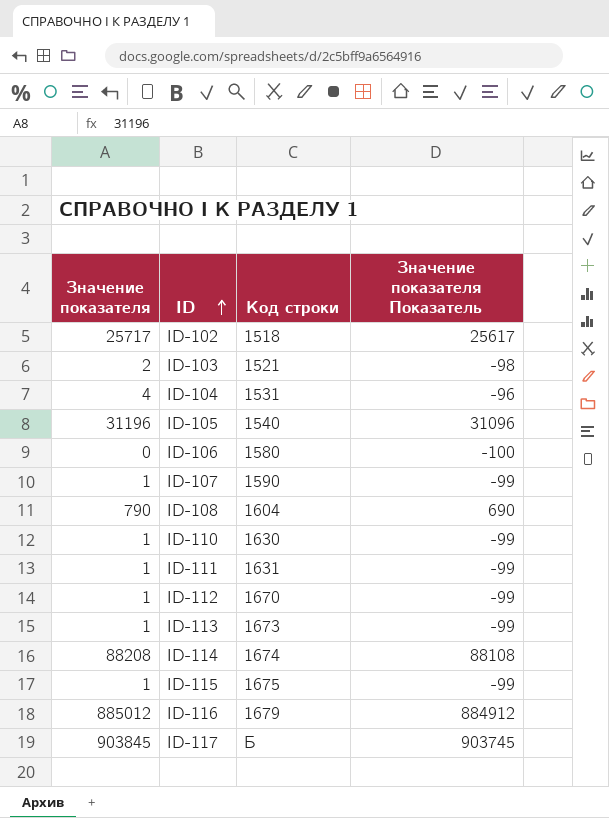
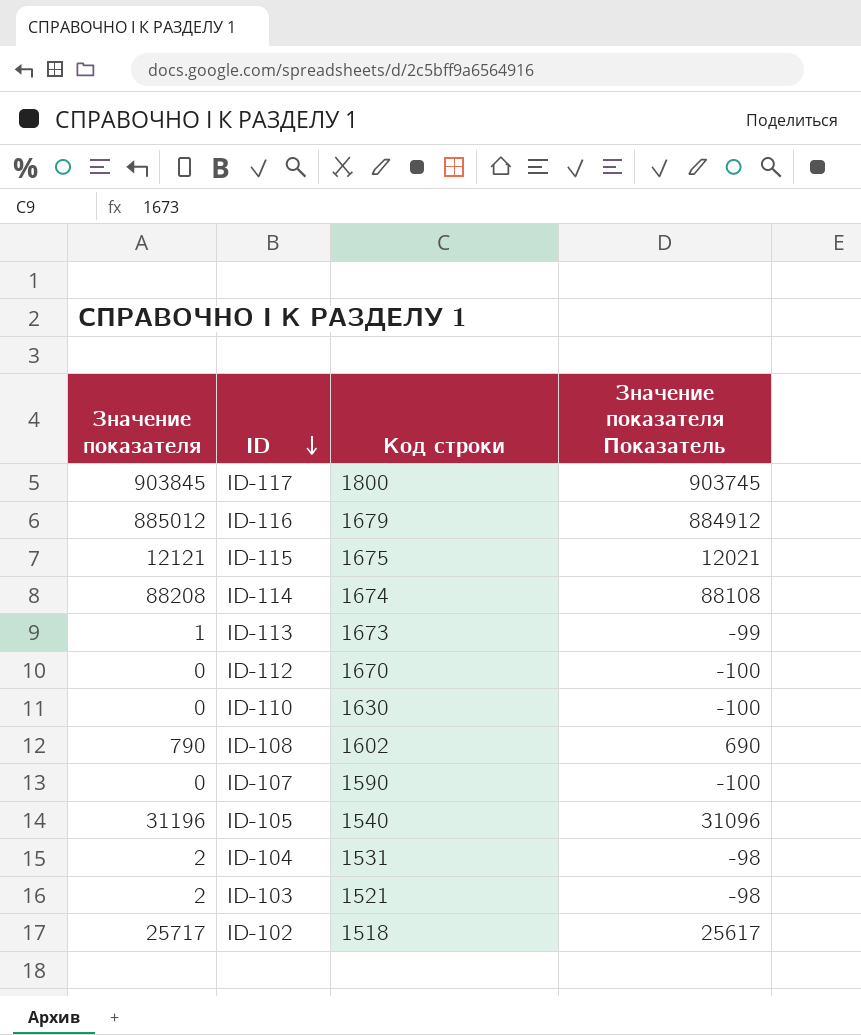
row order: ID ascending -> ID descending
row ID-106: 0 | 1580 | -100 -> none
row ID-111: 1 | 1631 | -99 -> none
ID-117 | Код строки: Б -> 1800
ID-115 | Значение показателя: 1 -> 12121
ID-115 | Значение показателя Показатель: -99 -> 12021
ID-112 | Значение показателя: 1 -> 0
ID-112 | Значение показателя Показатель: -99 -> -100
ID-110 | Значение показателя: 1 -> 0
ID-110 | Значение показателя Показатель: -99 -> -100
ID-108 | Код строки: 1604 -> 1602
ID-107 | Значение показателя: 1 -> 0
ID-107 | Значение показателя Показатель: -99 -> -100
ID-104 | Значение показателя: 4 -> 2
ID-104 | Значение показателя Показатель: -96 -> -98

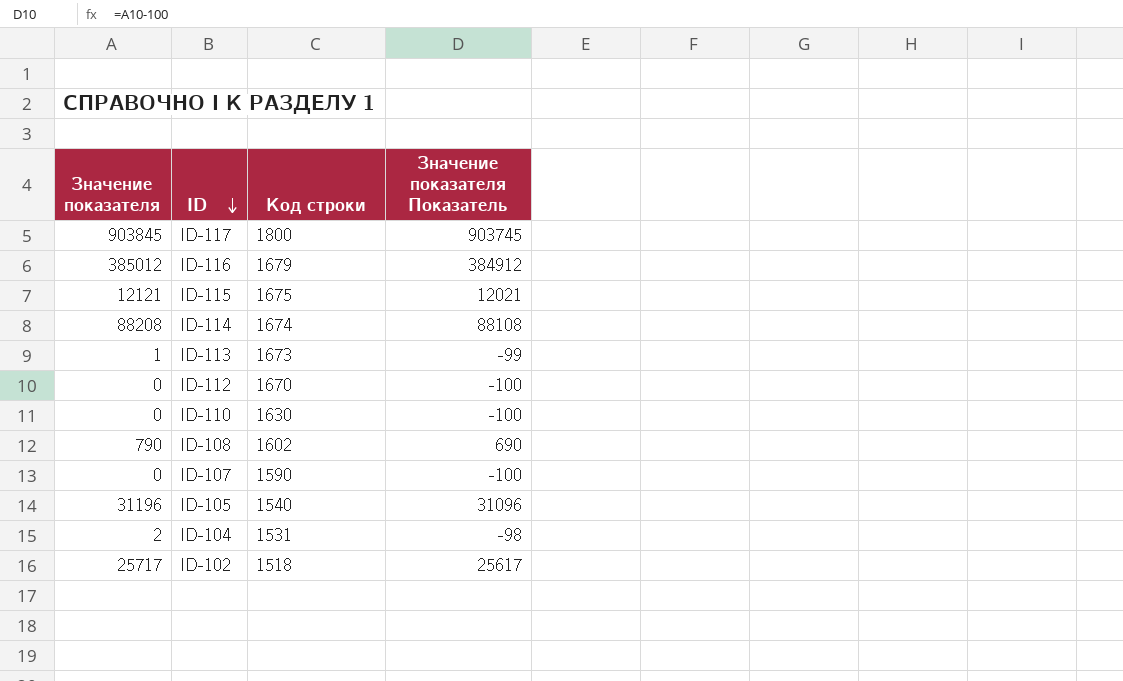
row ID-103: 2 | 1521 | -98 -> none
ID-116 | Значение показателя: 885012 -> 385012
ID-116 | Значение показателя Показатель: 884912 -> 384912

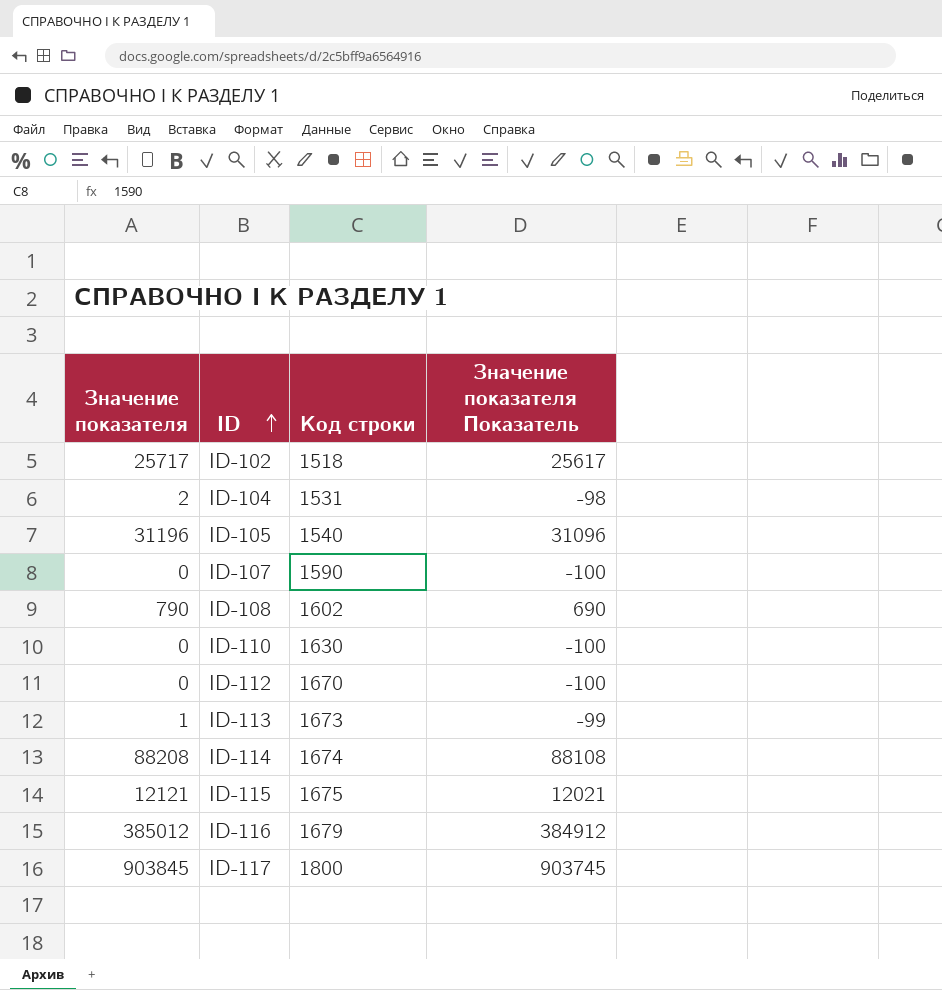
row order: ID descending -> ID ascending

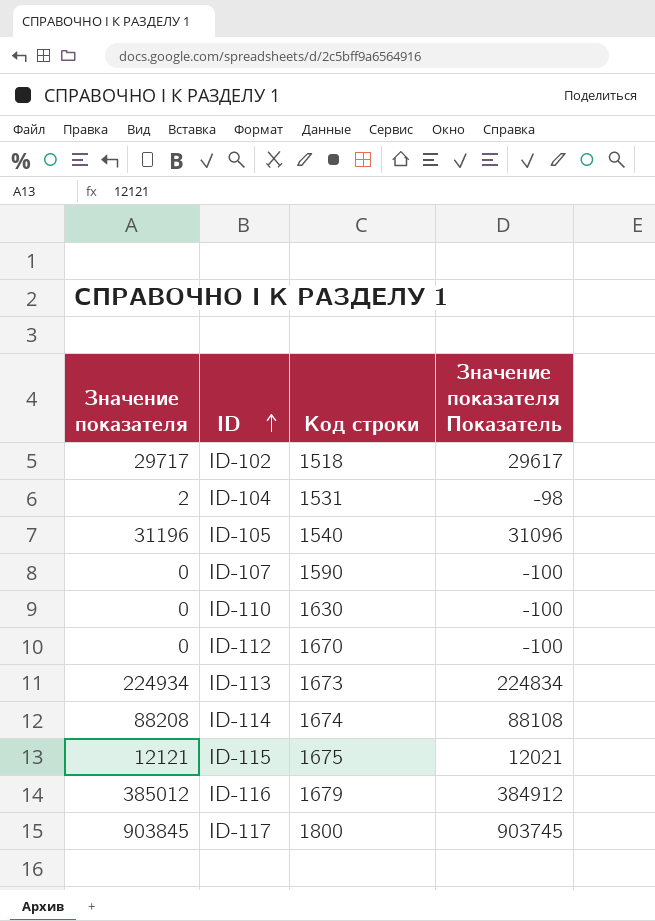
row ID-108: 790 | 1602 | 690 -> none
ID-102 | Значение показателя: 25717 -> 29717
ID-102 | Значение показателя Показатель: 25617 -> 29617
ID-113 | Значение показателя: 1 -> 224934
ID-113 | Значение показателя Показатель: -99 -> 224834

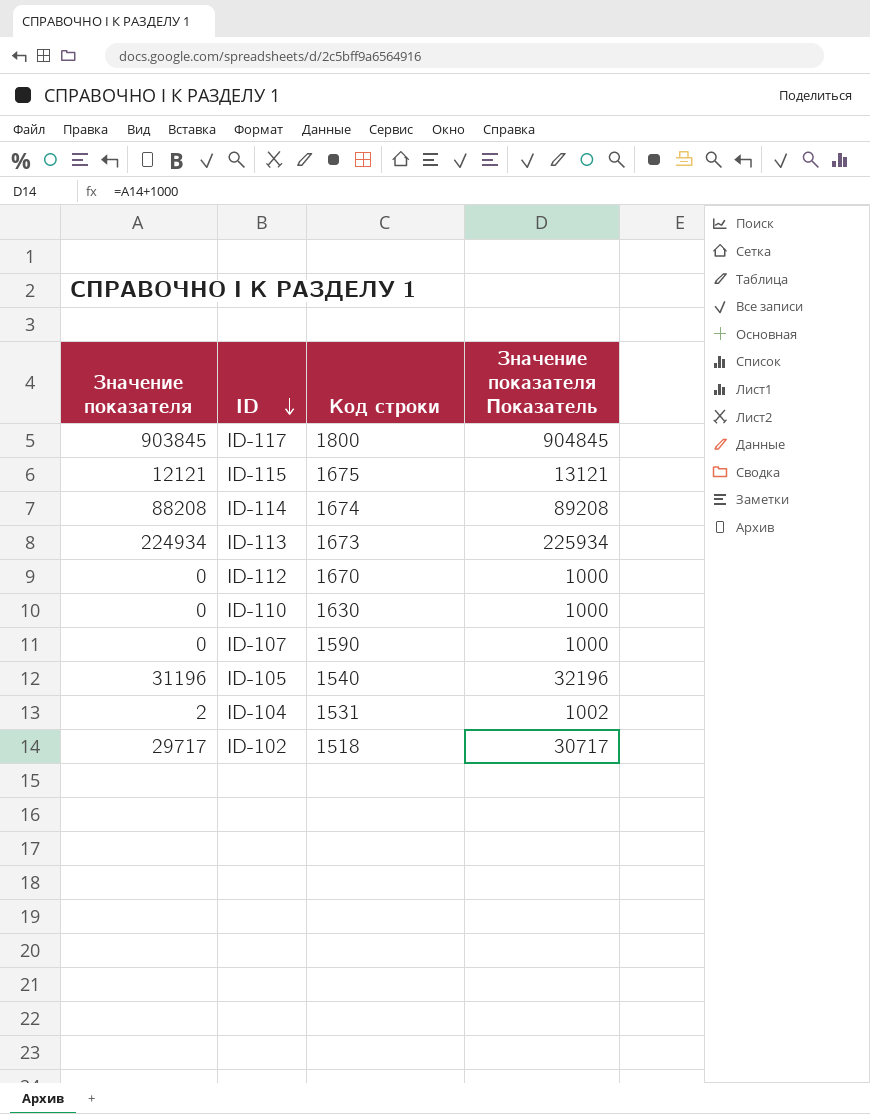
row order: ID ascending -> ID descending
column Значение показателя Показатель | formula: [Значение показателя] - 100 -> [Значение показателя] + 1000
row ID-116: 385012 | 1679 | 384912 -> none

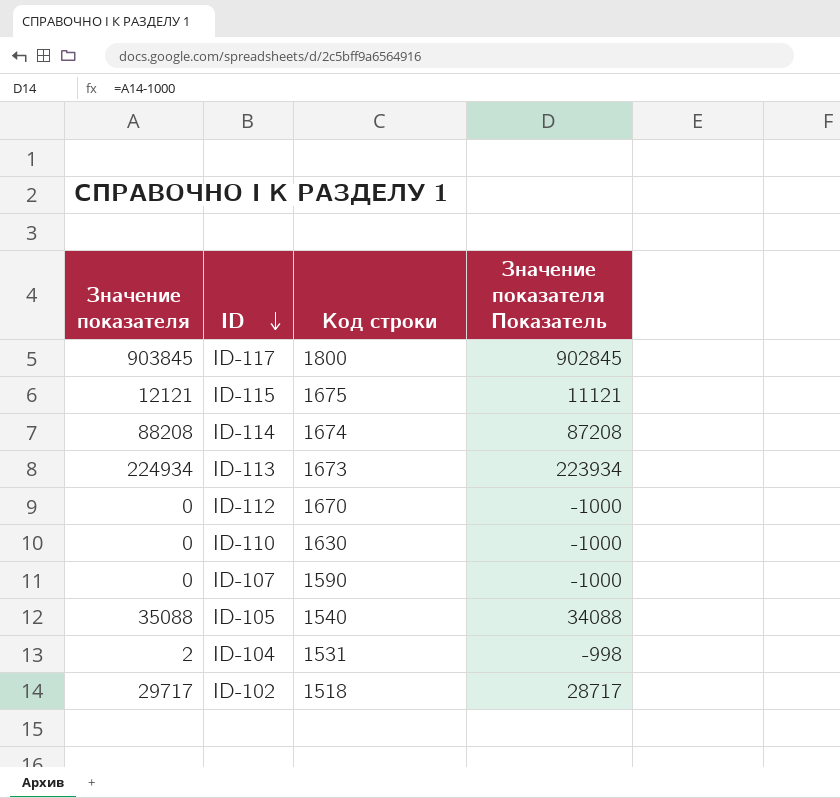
column Значение показателя Показатель | formula: [Значение показателя] + 1000 -> [Значение показателя] - 1000
ID-105 | Значение показателя: 31196 -> 35088

